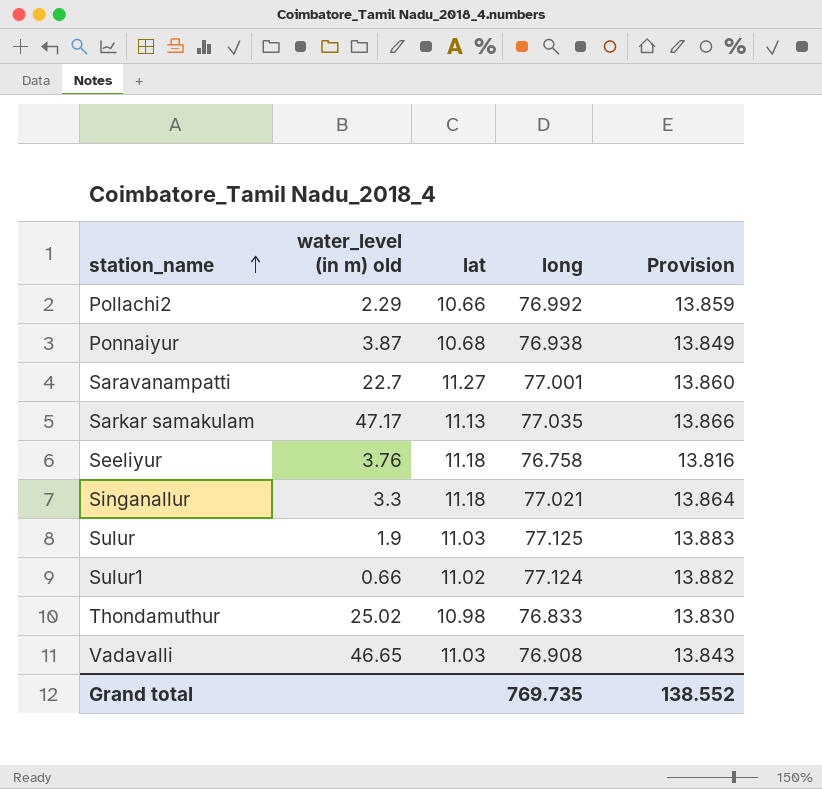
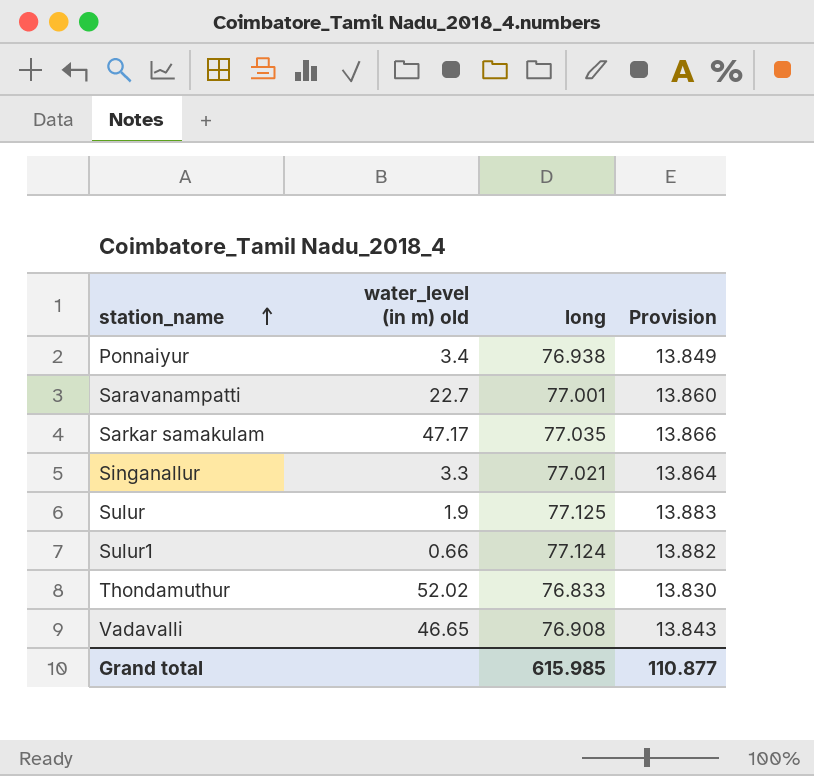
column lat | position: 3 -> none
row Pollachi2: 2.29 | 10.66 | 76.992 | 13.859 -> none
row Seeliyur: 3.76 | 11.18 | 76.758 | 13.816 -> none
Ponnaiyur | water_level (in m) old: 3.87 -> 3.4
Thondamuthur | water_level (in m) old: 25.02 -> 52.02
Grand total | long: 769.735 -> 615.985
Grand total | Provision: 138.552 -> 110.877

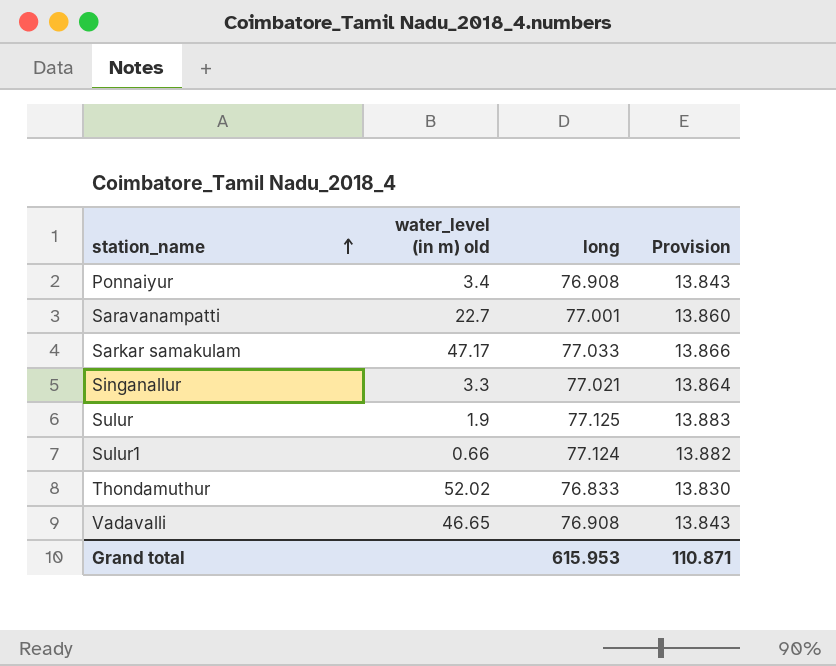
Ponnaiyur | long: 76.938 -> 76.908
Ponnaiyur | Provision: 13.849 -> 13.843
Sarkar samakulam | long: 77.035 -> 77.033
Grand total | long: 615.985 -> 615.953
Grand total | Provision: 110.877 -> 110.871

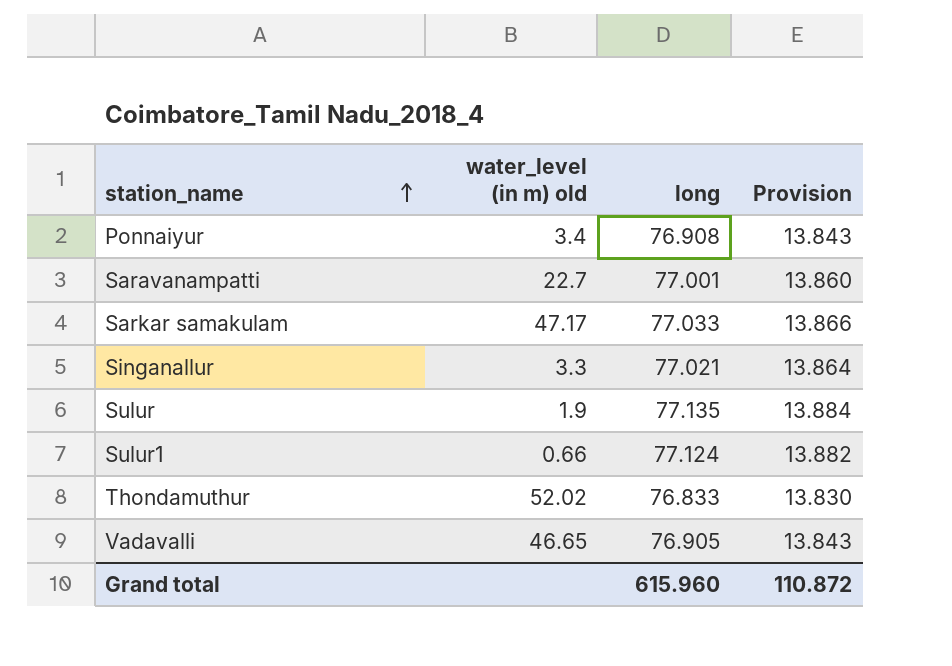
Sulur | long: 77.125 -> 77.135
Sulur | Provision: 13.883 -> 13.884
Vadavalli | long: 76.908 -> 76.905
Grand total | long: 615.953 -> 615.960
Grand total | Provision: 110.871 -> 110.872

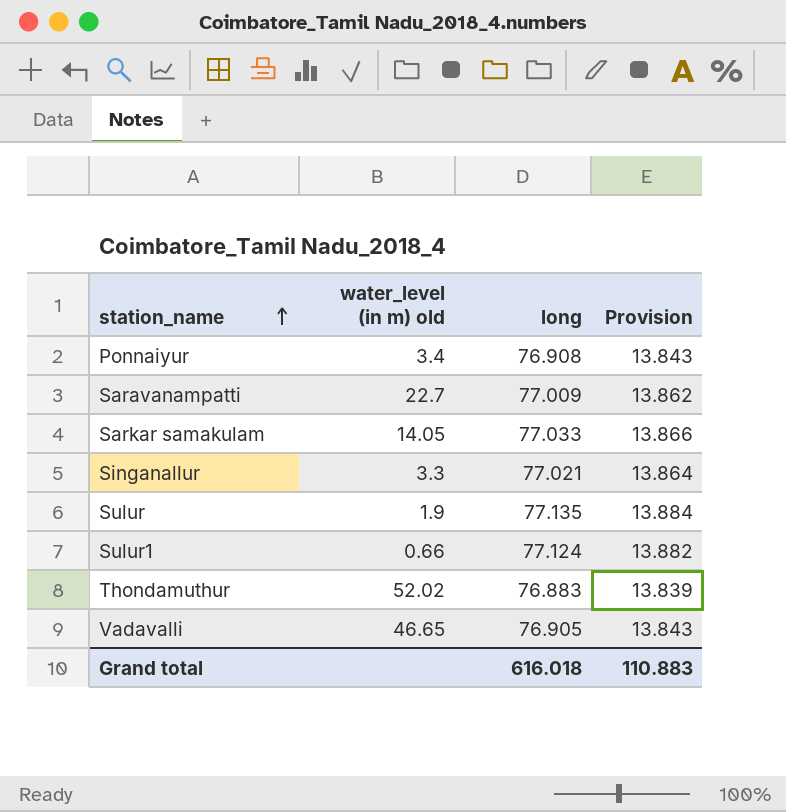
Saravanampatti | long: 77.001 -> 77.009
Saravanampatti | Provision: 13.860 -> 13.862
Sarkar samakulam | water_level (in m) old: 47.17 -> 14.05
Thondamuthur | long: 76.833 -> 76.883
Thondamuthur | Provision: 13.830 -> 13.839
Grand total | long: 615.960 -> 616.018
Grand total | Provision: 110.872 -> 110.883

